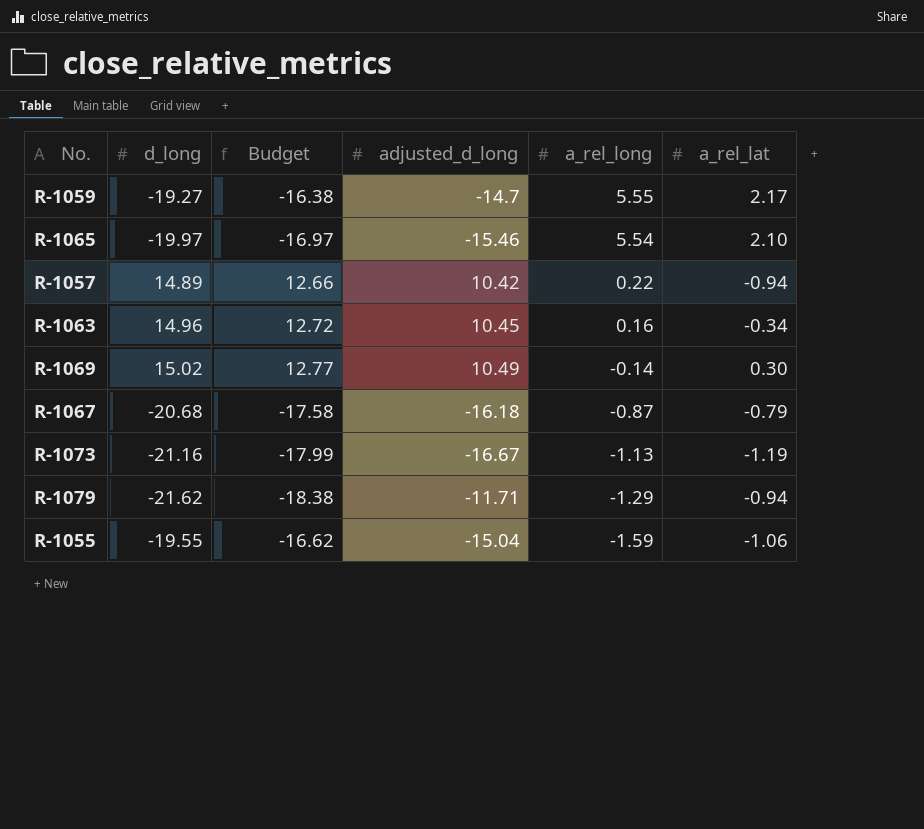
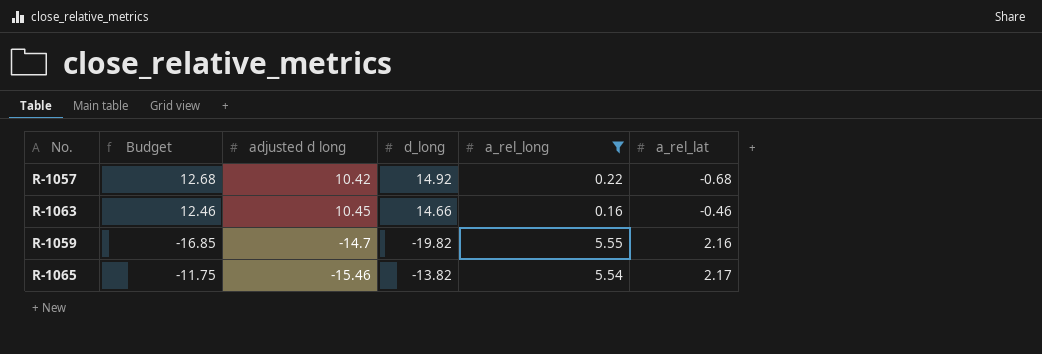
filter: none -> a_rel_long >= 0.16
row order: a_rel_long descending -> a_rel_lat ascending
column name: adjusted_d_long -> adjusted d long
column d_long | position: 2 -> 4
R-1057 | Budget: 12.66 -> 12.68
R-1057 | d_long: 14.89 -> 14.92
R-1057 | a_rel_lat: -0.94 -> -0.68
R-1063 | Budget: 12.72 -> 12.46
R-1063 | d_long: 14.96 -> 14.66
R-1063 | a_rel_lat: -0.34 -> -0.46
R-1059 | Budget: -16.38 -> -16.85
R-1059 | d_long: -19.27 -> -19.82
R-1059 | a_rel_lat: 2.17 -> 2.16
R-1065 | Budget: -16.97 -> -11.75
R-1065 | d_long: -19.97 -> -13.82
R-1065 | a_rel_lat: 2.10 -> 2.17

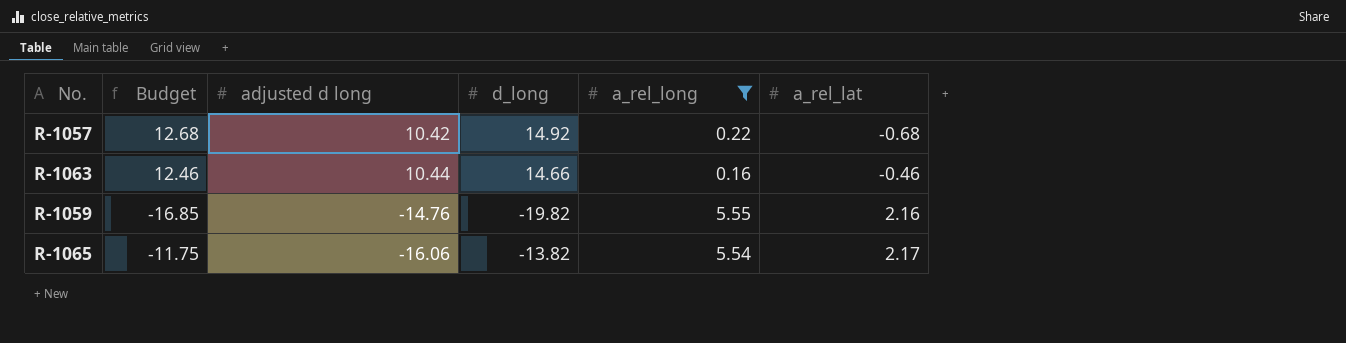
R-1063 | adjusted d long: 10.45 -> 10.44
R-1059 | adjusted d long: -14.7 -> -14.76
R-1065 | adjusted d long: -15.46 -> -16.06

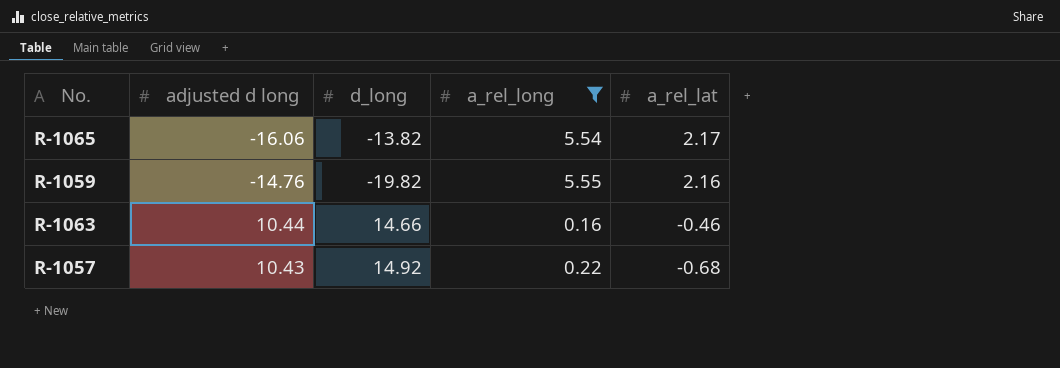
row order: a_rel_lat ascending -> a_rel_lat descending
column Budget | formula: [d_long] * 0.85 -> none
R-1057 | adjusted d long: 10.42 -> 10.43

